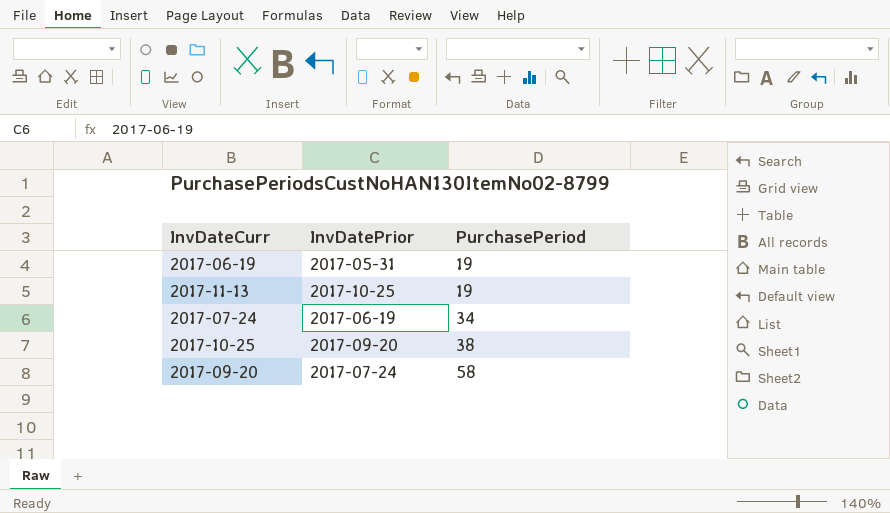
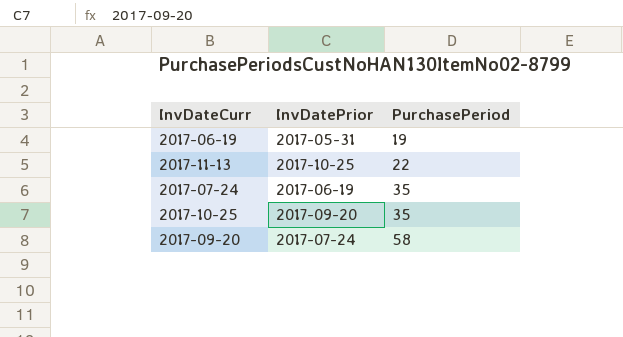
2017-11-13 | PurchasePeriod: 19 -> 22
2017-07-24 | PurchasePeriod: 34 -> 35
2017-10-25 | PurchasePeriod: 38 -> 35

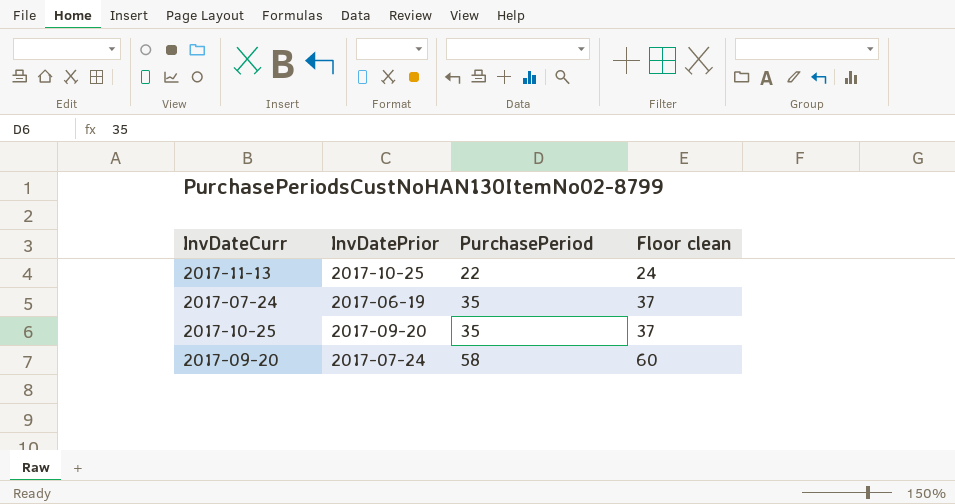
column Floor clean | formula: none -> [PurchasePeriod] + 2
row 2017-06-19: 2017-05-31 | 19 -> none

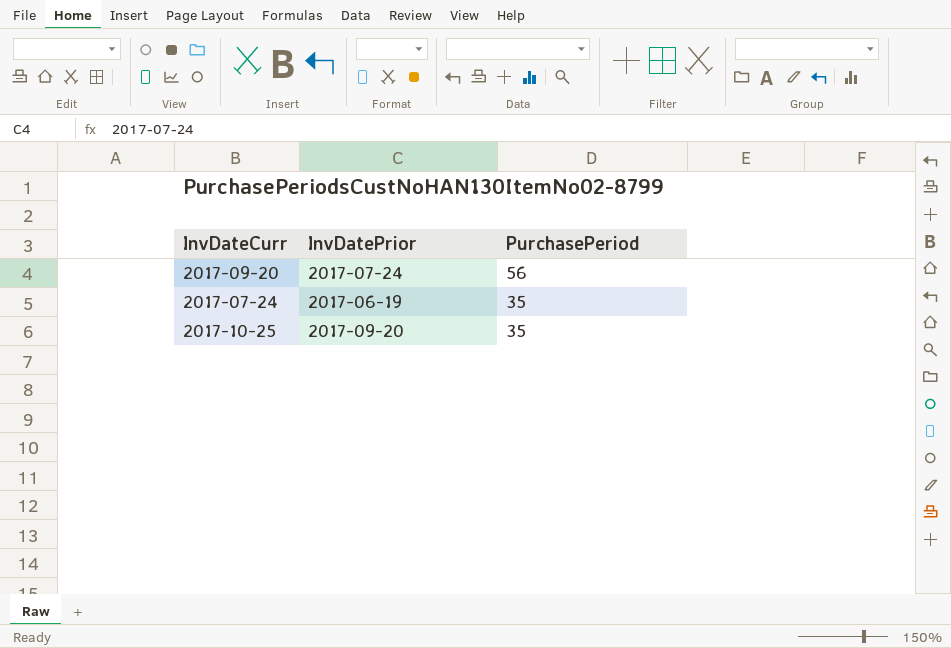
row order: PurchasePeriod ascending -> PurchasePeriod descending
column Floor clean | formula: [PurchasePeriod] + 2 -> none
row 2017-11-13: 2017-10-25 | 22 | 24 -> none
2017-09-20 | PurchasePeriod: 58 -> 56

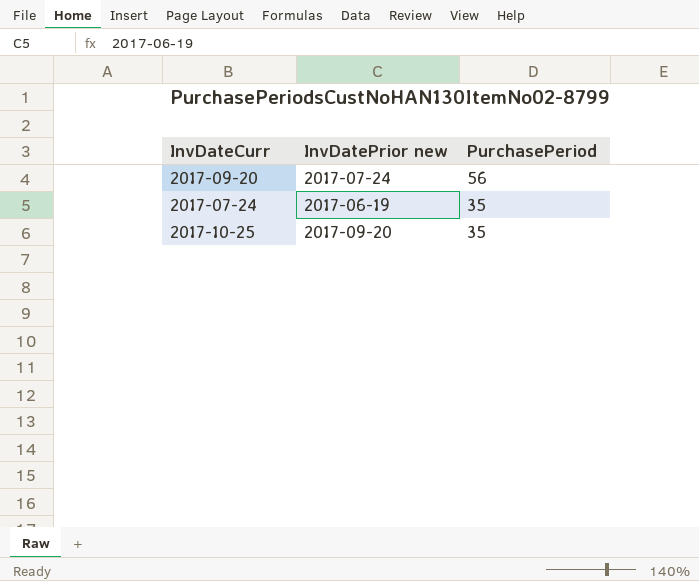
column name: InvDatePrior -> InvDatePrior new

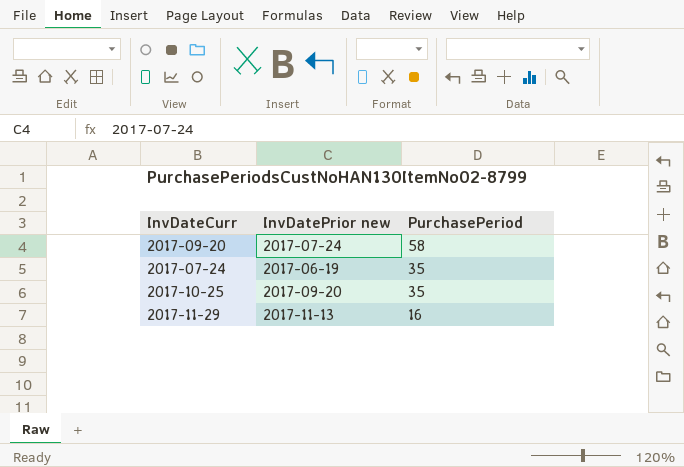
2017-09-20 | PurchasePeriod: 56 -> 58
row 2017-11-29: none -> 2017-11-13 | 16

